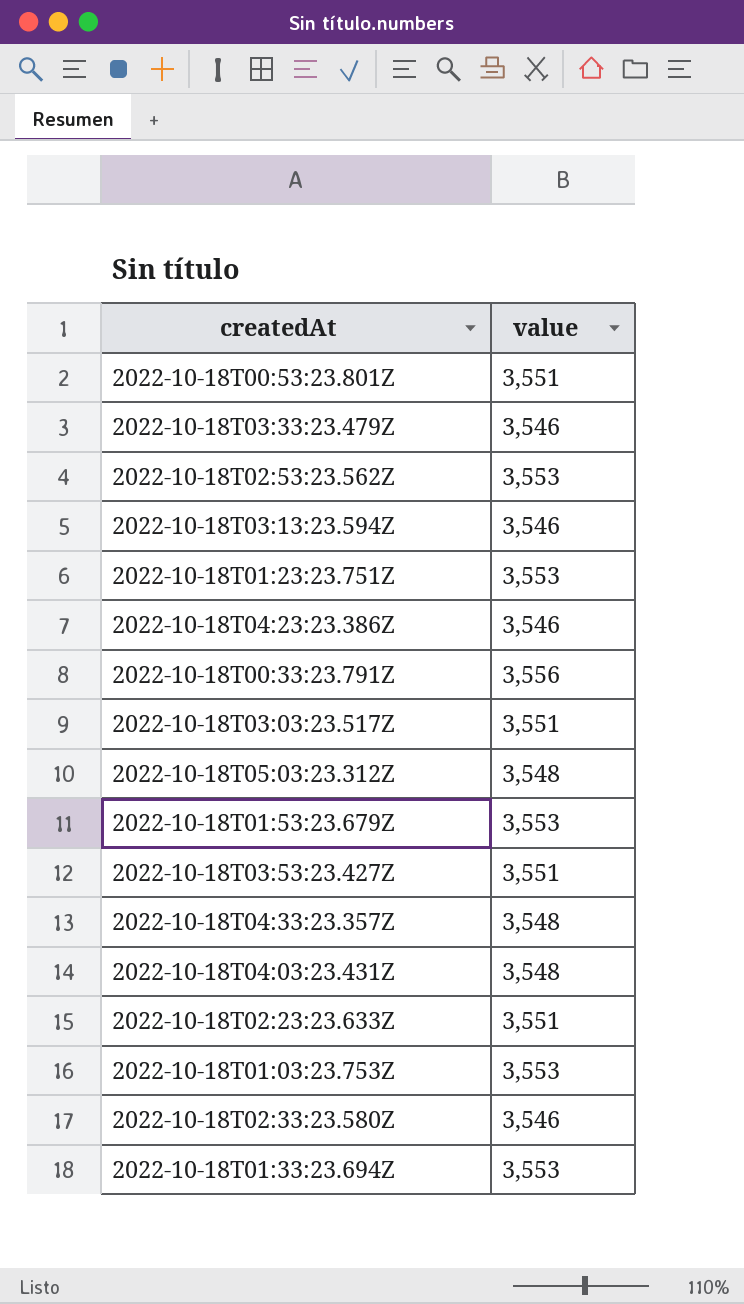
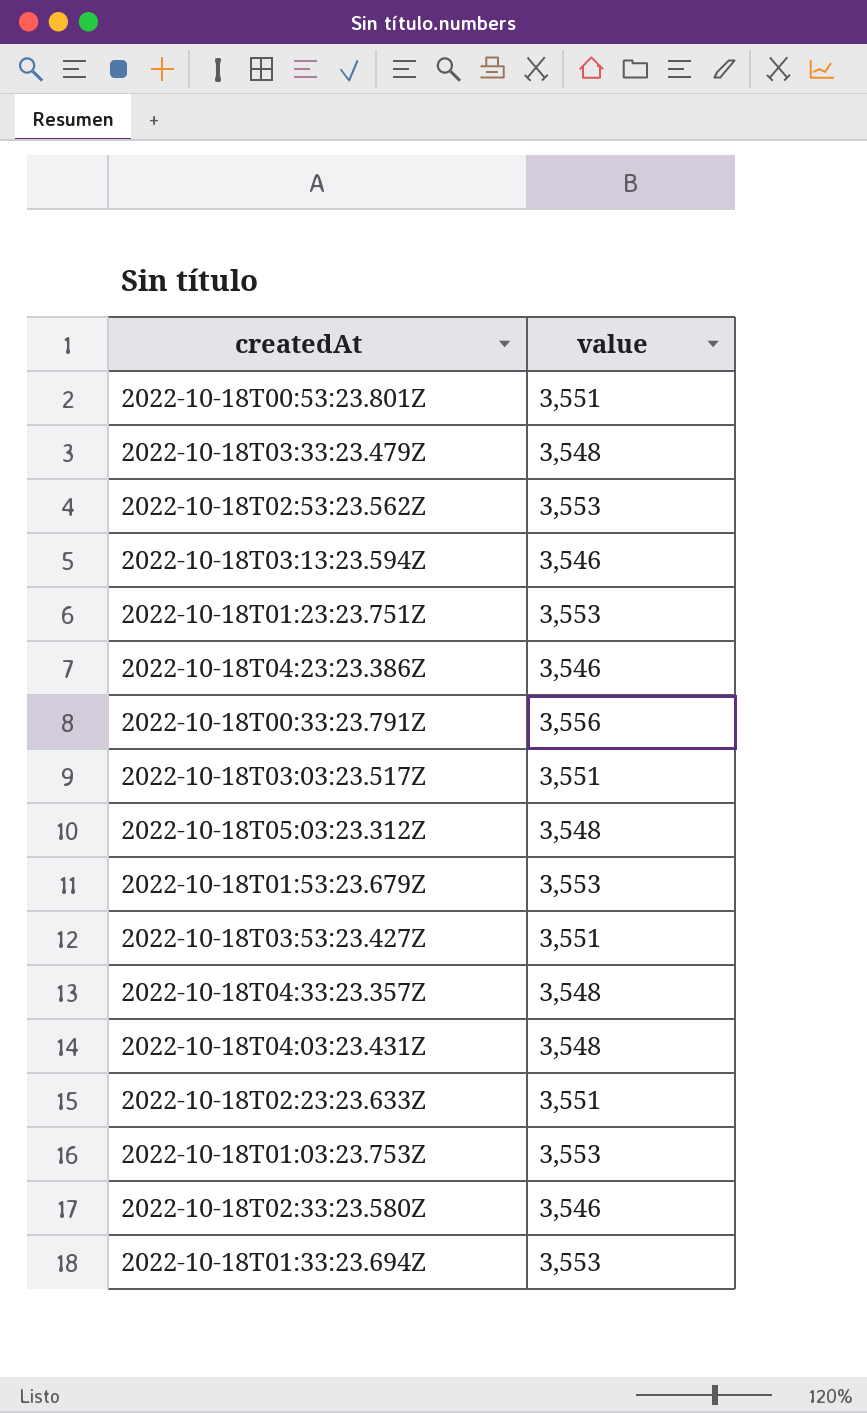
2022-10-18T03:33:23.479Z | value: 3,546 -> 3,548

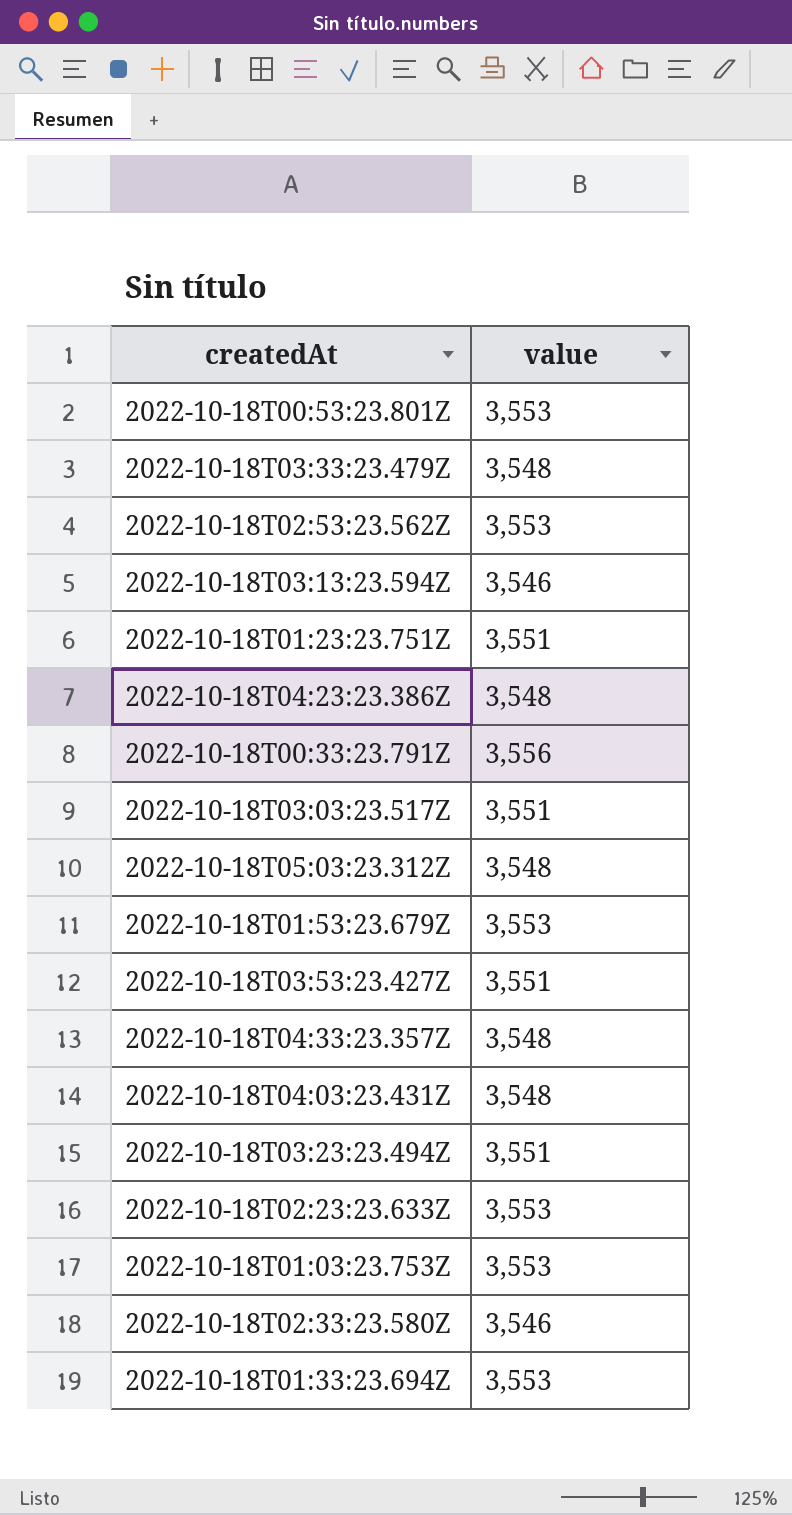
2022-10-18T00:53:23.801Z | value: 3,551 -> 3,553
2022-10-18T01:23:23.751Z | value: 3,553 -> 3,551
2022-10-18T04:23:23.386Z | value: 3,546 -> 3,548
row 2022-10-18T03:23:23.494Z: none -> 3,551
2022-10-18T02:23:23.633Z | value: 3,551 -> 3,553

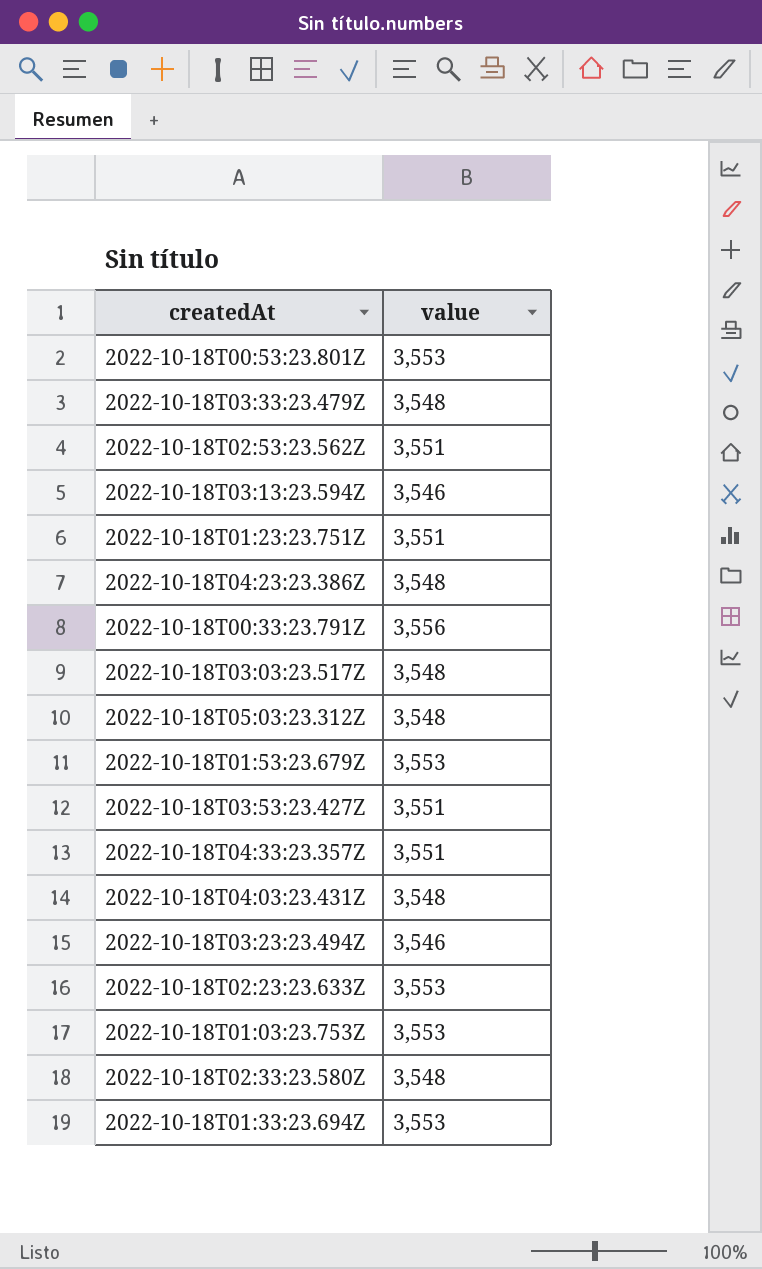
2022-10-18T02:53:23.562Z | value: 3,553 -> 3,551
2022-10-18T03:03:23.517Z | value: 3,551 -> 3,548
2022-10-18T04:33:23.357Z | value: 3,548 -> 3,551
2022-10-18T03:23:23.494Z | value: 3,551 -> 3,546
2022-10-18T02:33:23.580Z | value: 3,546 -> 3,548

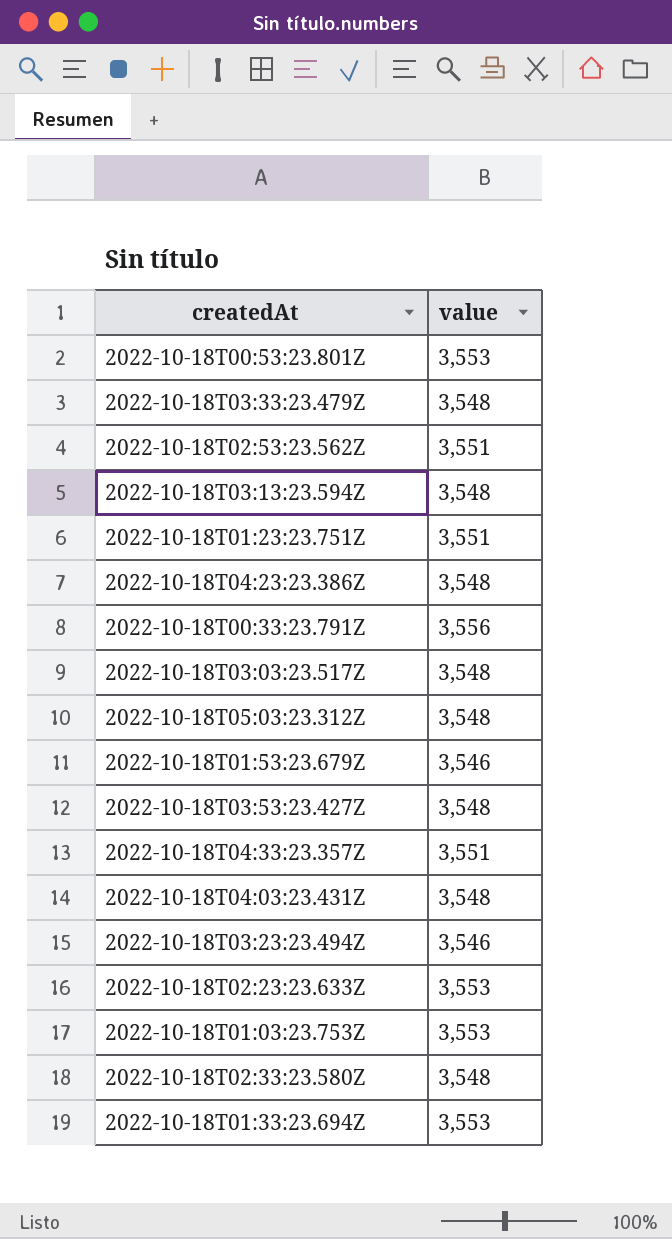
2022-10-18T03:13:23.594Z | value: 3,546 -> 3,548
2022-10-18T01:53:23.679Z | value: 3,553 -> 3,546
2022-10-18T03:53:23.427Z | value: 3,551 -> 3,548

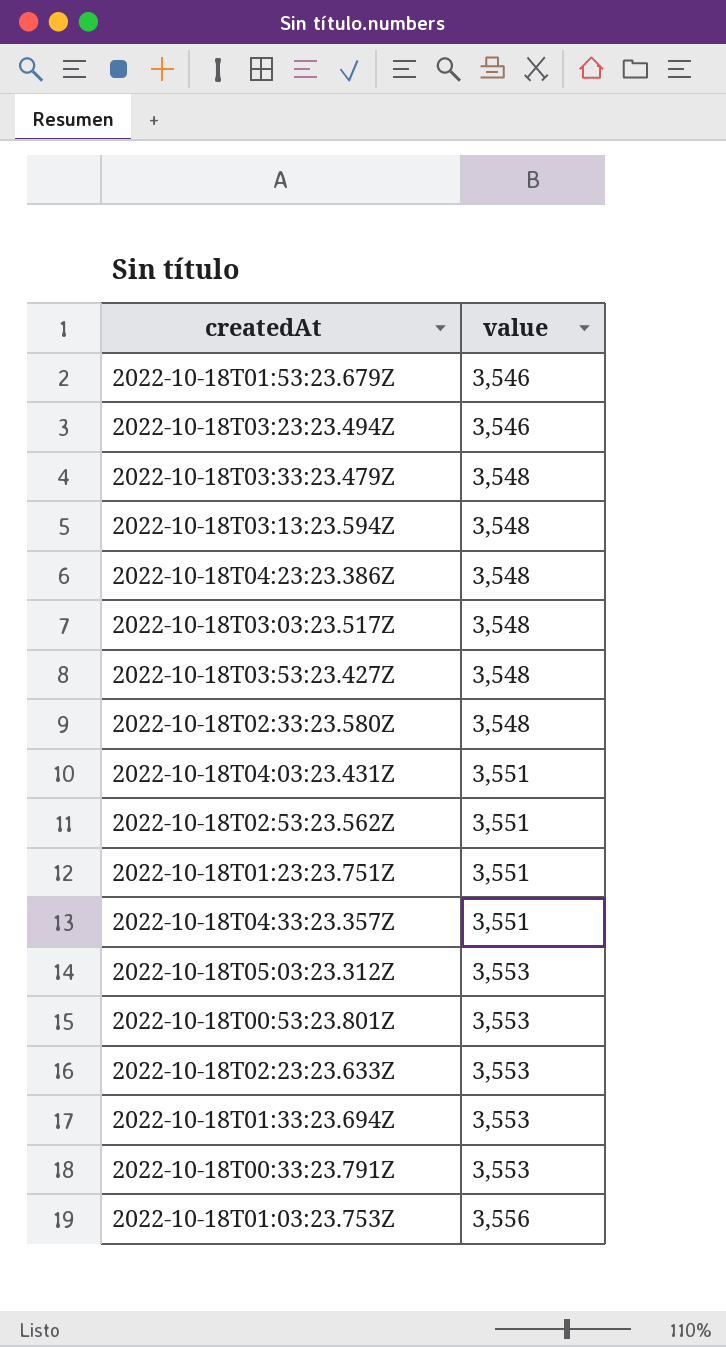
row order: none -> value ascending
2022-10-18T04:03:23.431Z | value: 3,548 -> 3,551
2022-10-18T05:03:23.312Z | value: 3,548 -> 3,553
2022-10-18T00:33:23.791Z | value: 3,556 -> 3,553
2022-10-18T01:03:23.753Z | value: 3,553 -> 3,556

